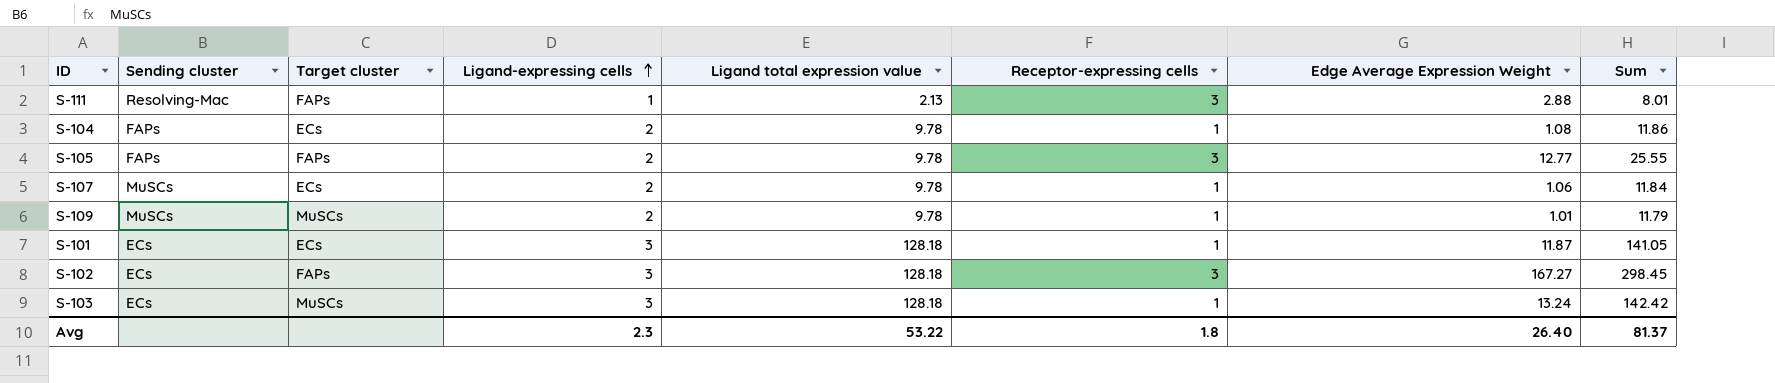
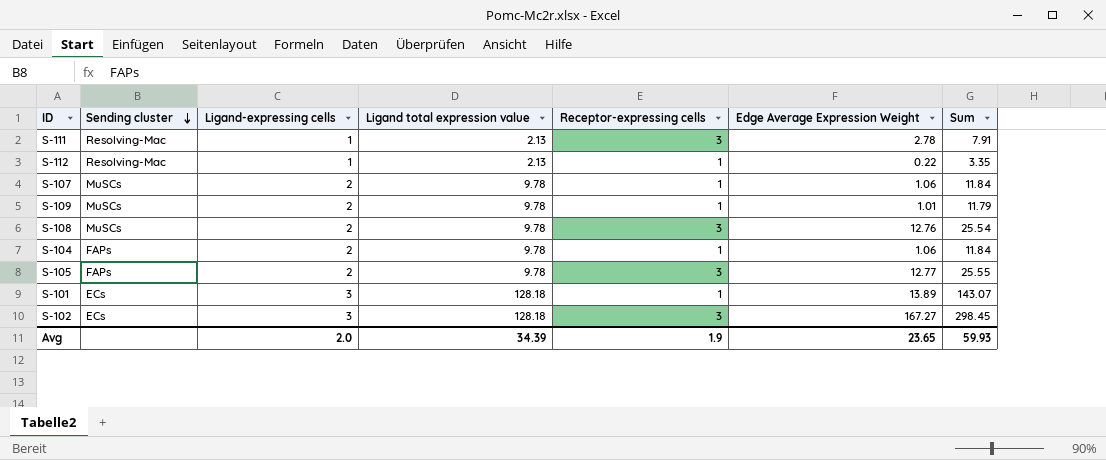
row order: Ligand-expressing cells ascending -> Sending cluster descending
column Target cluster | position: 3 -> none
row S-103: ECs | MuSCs | 3 | 128.18 | 1 | 13.24 | 142.42 -> none
S-111 | Edge Average Expression Weight: 2.88 -> 2.78
S-111 | Sum: 8.01 -> 7.91
row S-112: none -> Resolving-Mac | 1 | 2.13 | 1 | 0.22 | 3.35
row S-108: none -> MuSCs | 2 | 9.78 | 3 | 12.76 | 25.54
S-104 | Edge Average Expression Weight: 1.08 -> 1.06
S-104 | Sum: 11.86 -> 11.84
S-101 | Edge Average Expression Weight: 11.87 -> 13.89
S-101 | Sum: 141.05 -> 143.07
Avg | Ligand-expressing cells: 2.3 -> 2.0
Avg | Ligand total expression value: 53.22 -> 34.39
Avg | Receptor-expressing cells: 1.8 -> 1.9
Avg | Edge Average Expression Weight: 26.40 -> 23.65
Avg | Sum: 81.37 -> 59.93

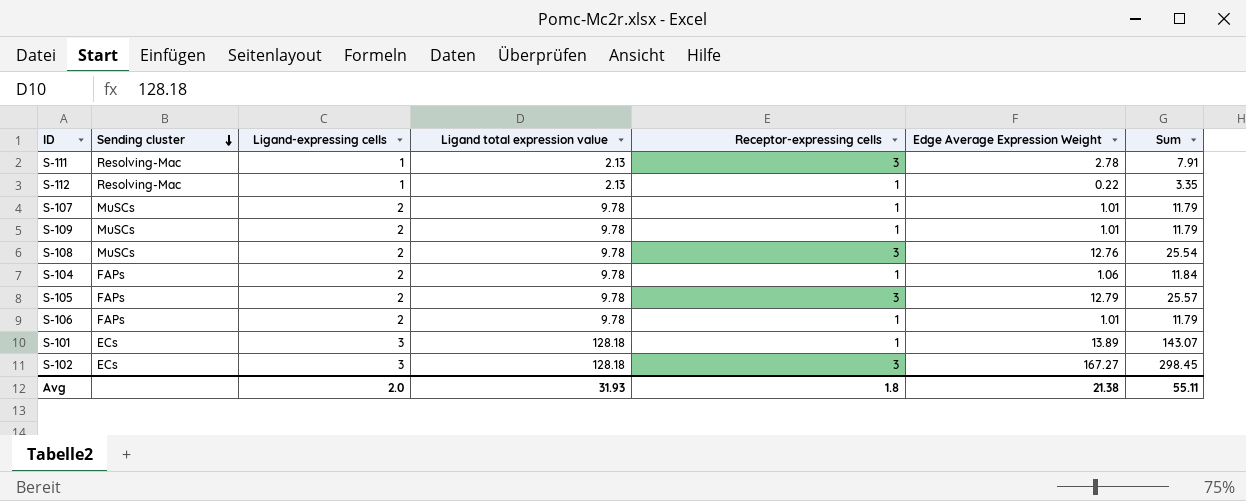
S-107 | Edge Average Expression Weight: 1.06 -> 1.01
S-107 | Sum: 11.84 -> 11.79
S-105 | Edge Average Expression Weight: 12.77 -> 12.79
S-105 | Sum: 25.55 -> 25.57
row S-106: none -> FAPs | 2 | 9.78 | 1 | 1.01 | 11.79
Avg | Ligand total expression value: 34.39 -> 31.93
Avg | Receptor-expressing cells: 1.9 -> 1.8
Avg | Edge Average Expression Weight: 23.65 -> 21.38
Avg | Sum: 59.93 -> 55.11

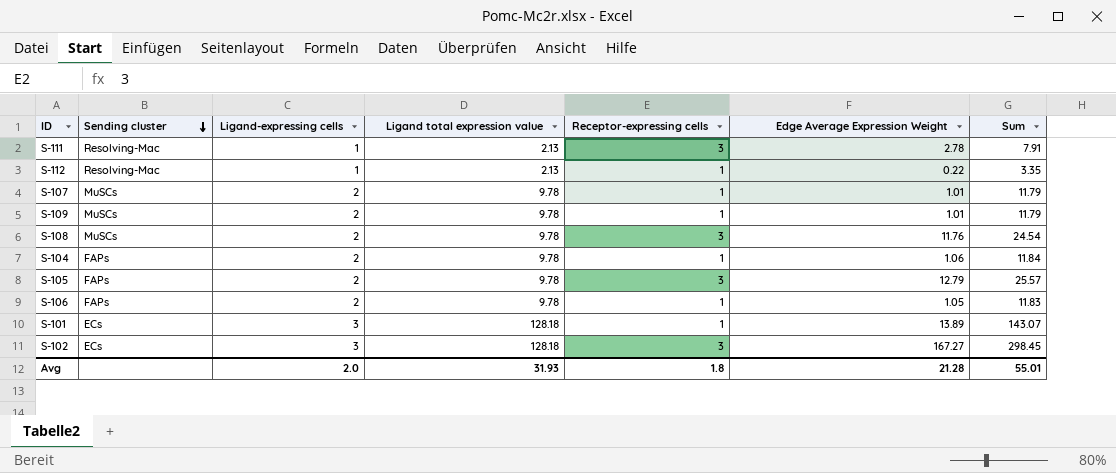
S-108 | Edge Average Expression Weight: 12.76 -> 11.76
S-108 | Sum: 25.54 -> 24.54
S-106 | Edge Average Expression Weight: 1.01 -> 1.05
S-106 | Sum: 11.79 -> 11.83
Avg | Edge Average Expression Weight: 21.38 -> 21.28
Avg | Sum: 55.11 -> 55.01

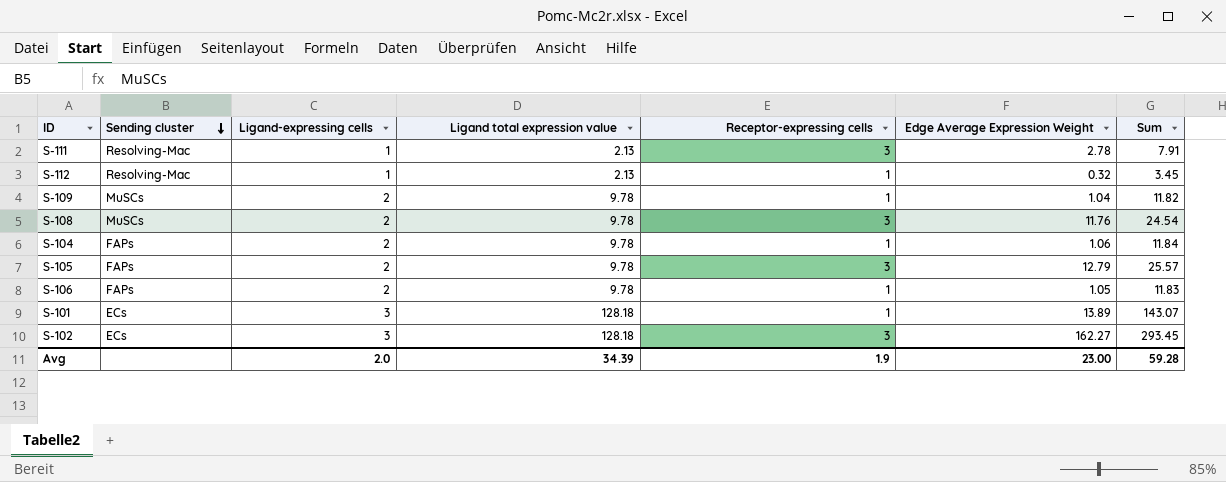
row S-107: MuSCs | 2 | 9.78 | 1 | 1.01 | 11.79 -> none
S-112 | Edge Average Expression Weight: 0.22 -> 0.32
S-112 | Sum: 3.35 -> 3.45
S-109 | Edge Average Expression Weight: 1.01 -> 1.04
S-109 | Sum: 11.79 -> 11.82
S-102 | Edge Average Expression Weight: 167.27 -> 162.27
S-102 | Sum: 298.45 -> 293.45
Avg | Ligand total expression value: 31.93 -> 34.39
Avg | Receptor-expressing cells: 1.8 -> 1.9
Avg | Edge Average Expression Weight: 21.28 -> 23.00
Avg | Sum: 55.01 -> 59.28

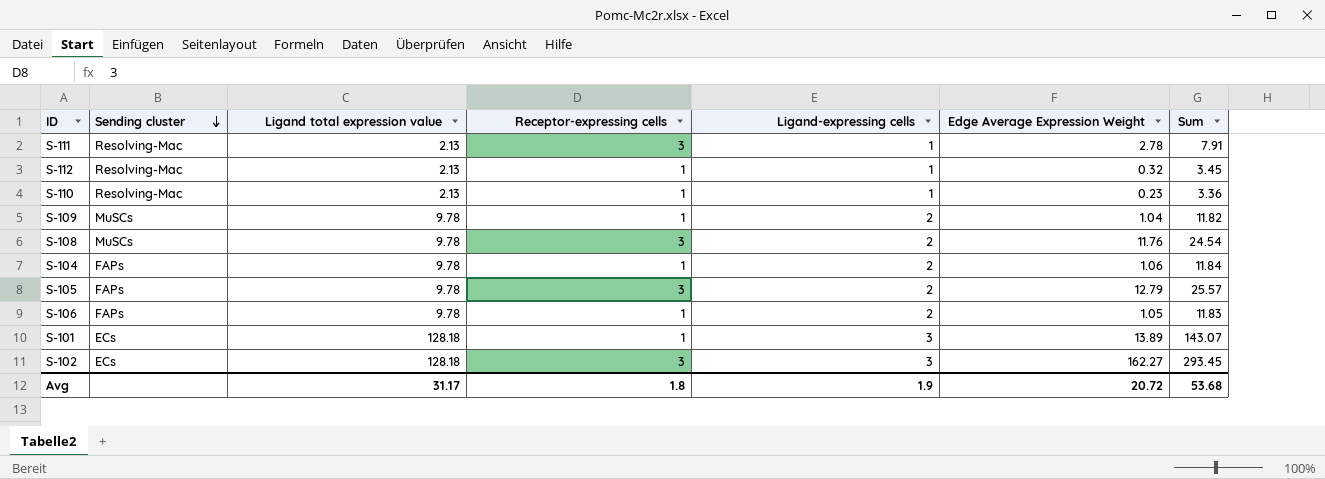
column Ligand-expressing cells | position: 3 -> 5
row S-110: none -> Resolving-Mac | 2.13 | 1 | 1 | 0.23 | 3.36
Avg | Ligand total expression value: 34.39 -> 31.17
Avg | Receptor-expressing cells: 1.9 -> 1.8
Avg | Ligand-expressing cells: 2.0 -> 1.9
Avg | Edge Average Expression Weight: 23.00 -> 20.72
Avg | Sum: 59.28 -> 53.68

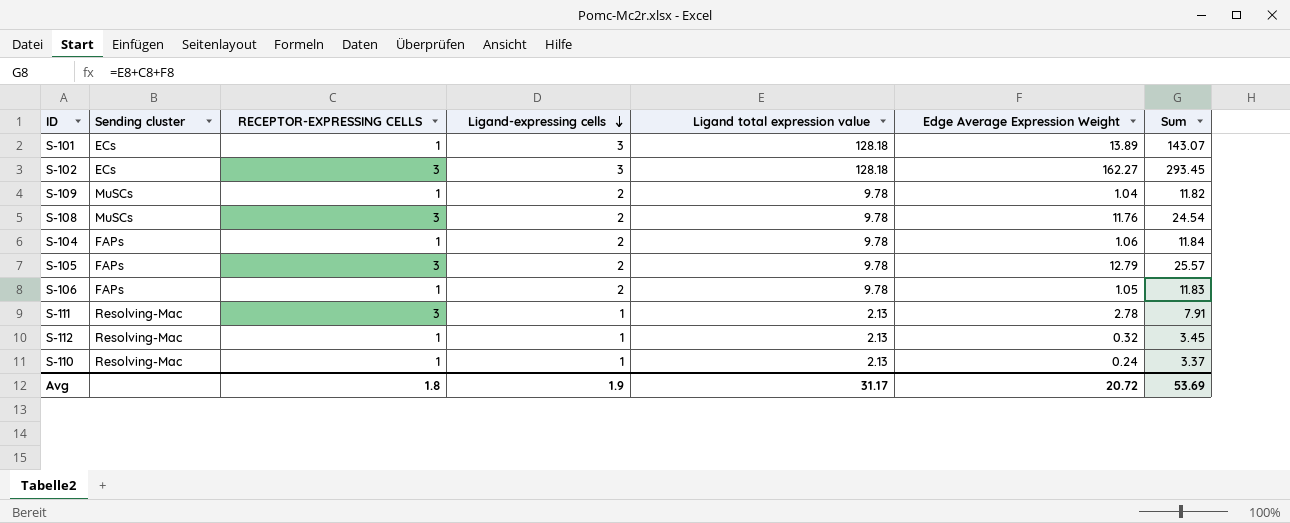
row order: Sending cluster descending -> Ligand-expressing cells descending
column name: Receptor-expressing cells -> RECEPTOR-EXPRESSING CELLS
column Ligand total expression value | position: 3 -> 5
S-110 | Edge Average Expression Weight: 0.23 -> 0.24
S-110 | Sum: 3.36 -> 3.37
Avg | Sum: 53.68 -> 53.69

